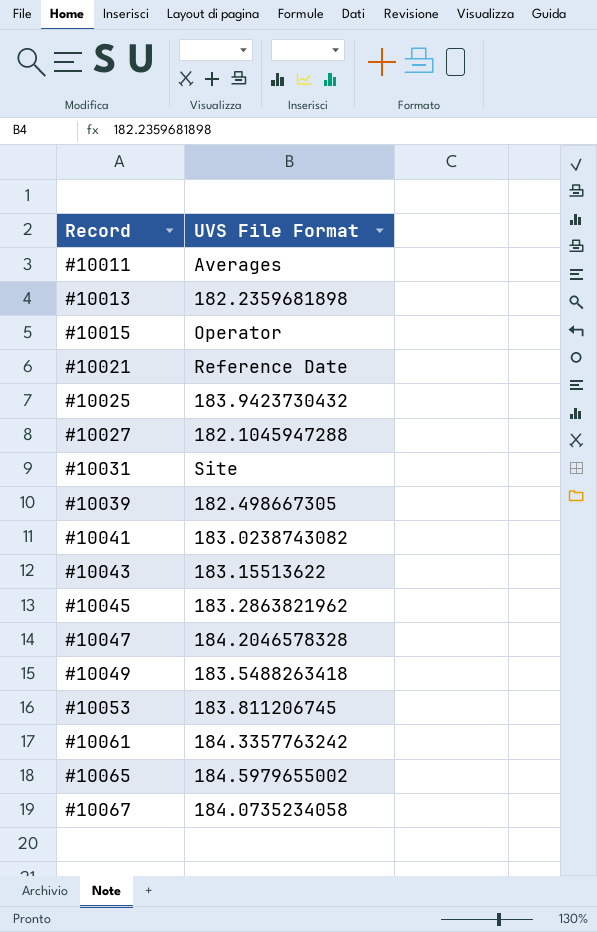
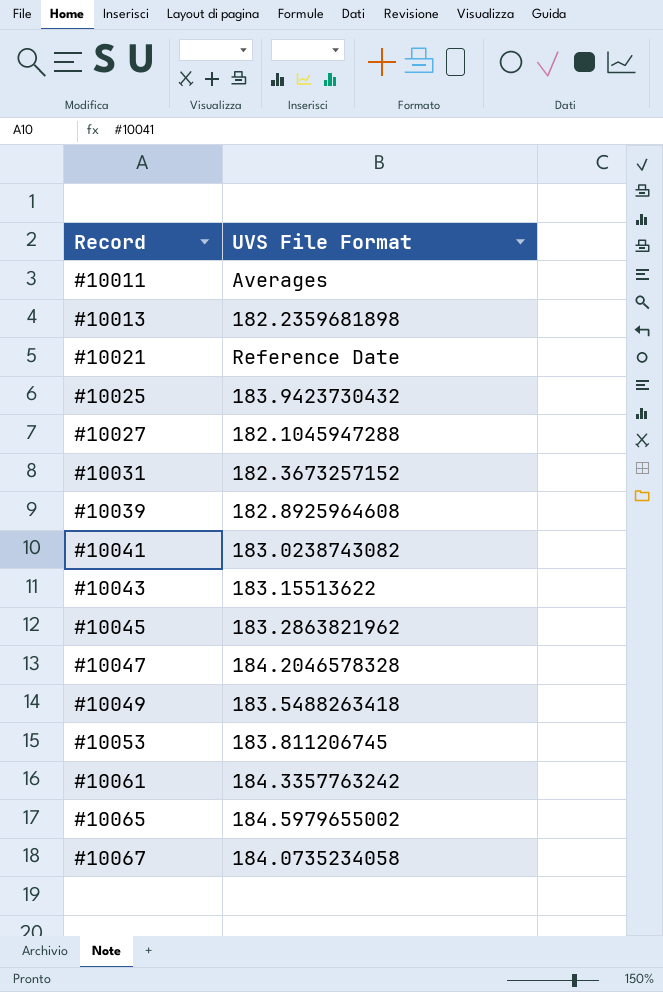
row #10015: Operator -> none
#10031 | UVS File Format: Site -> 182.3673257152
#10039 | UVS File Format: 182.498667305 -> 182.8925964608

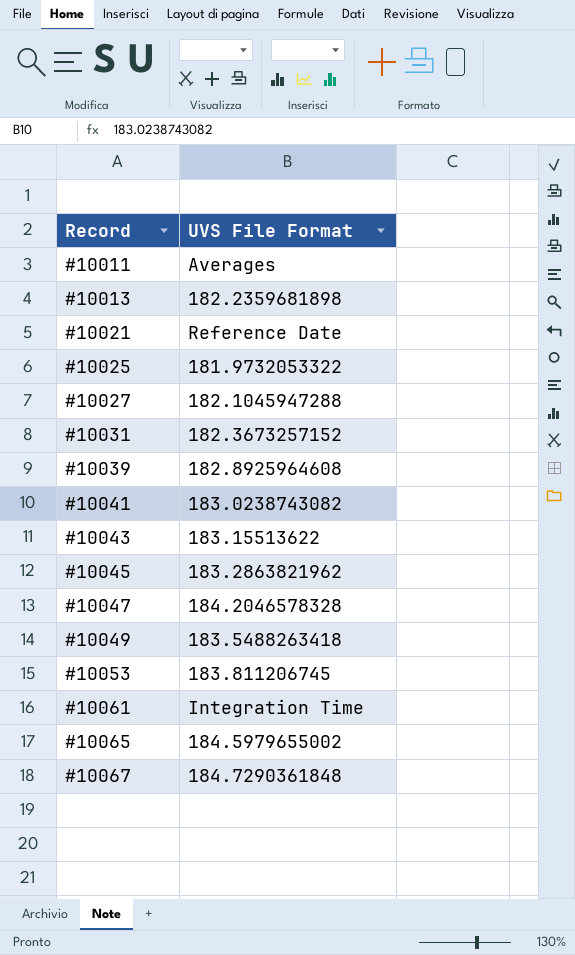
#10025 | UVS File Format: 183.9423730432 -> 181.9732053322
#10061 | UVS File Format: 184.3357763242 -> Integration Time
#10067 | UVS File Format: 184.0735234058 -> 184.7290361848

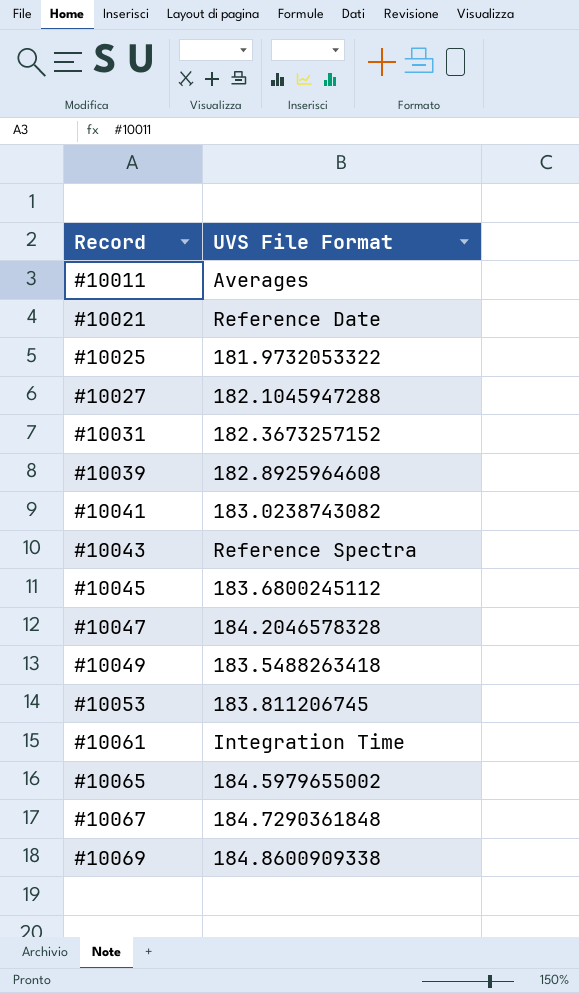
row #10013: 182.2359681898 -> none
#10043 | UVS File Format: 183.15513622 -> Reference Spectra
#10045 | UVS File Format: 183.2863821962 -> 183.6800245112
row #10069: none -> 184.8600909338

